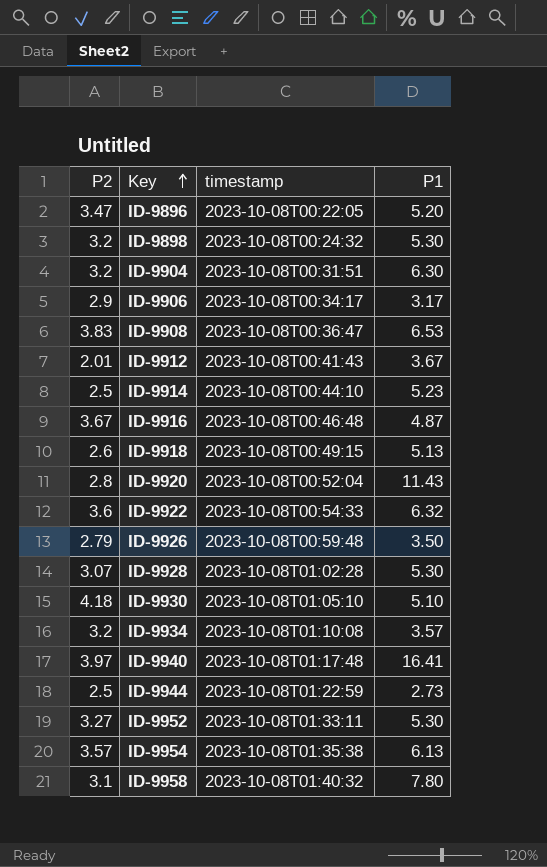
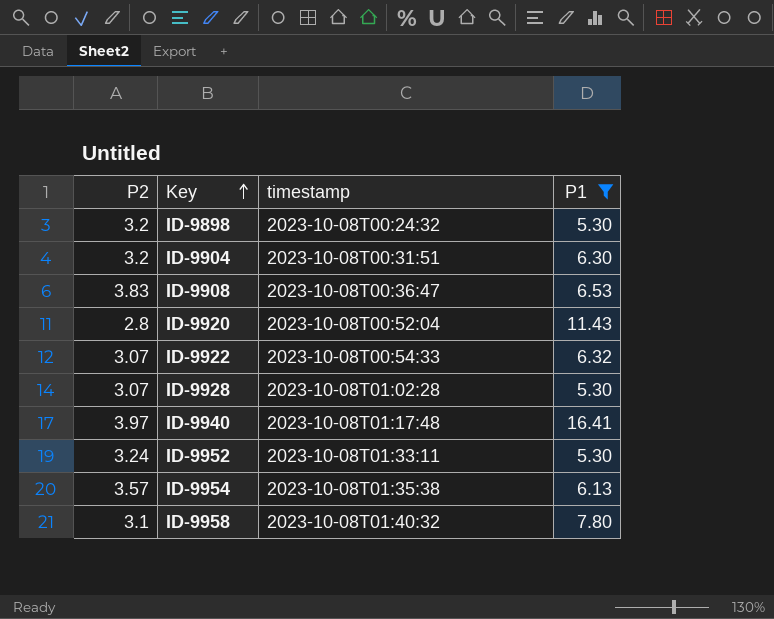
filter: none -> P1 >= 5.30
ID-9922 | P2: 3.6 -> 3.07
ID-9952 | P2: 3.27 -> 3.24

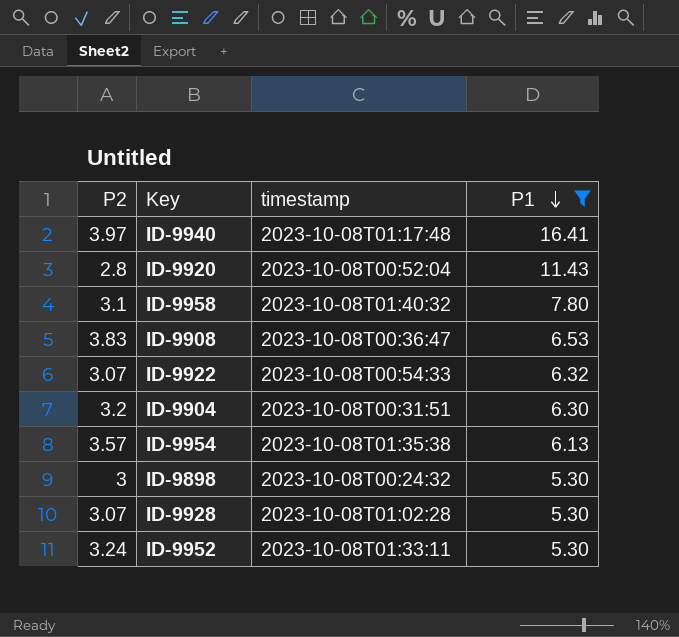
row order: Key ascending -> P1 descending
ID-9898 | P2: 3.2 -> 3

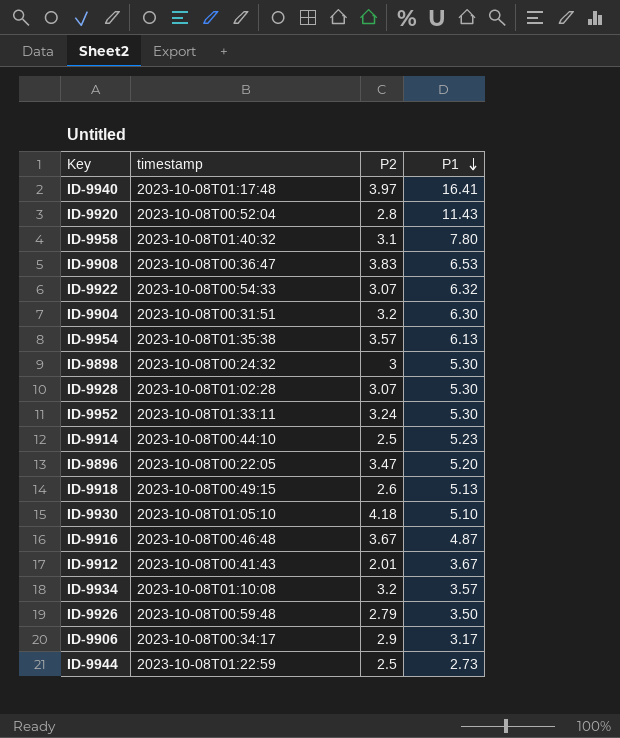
filter: P1 >= 5.30 -> none
column P2 | position: 1 -> 3

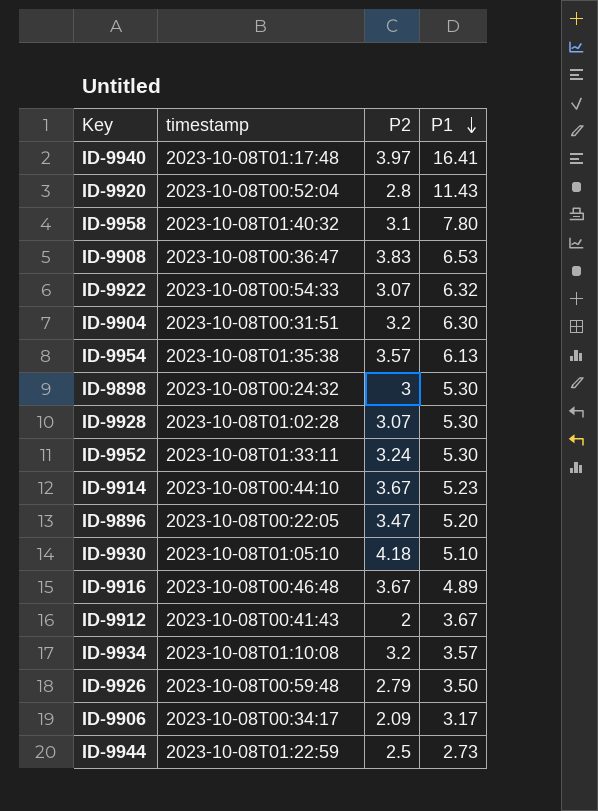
row ID-9918: 2023-10-08T00:49:15 | 2.6 | 5.13 -> none
ID-9914 | P2: 2.5 -> 3.67
ID-9916 | P1: 4.87 -> 4.89
ID-9912 | P2: 2.01 -> 2
ID-9906 | P2: 2.9 -> 2.09

